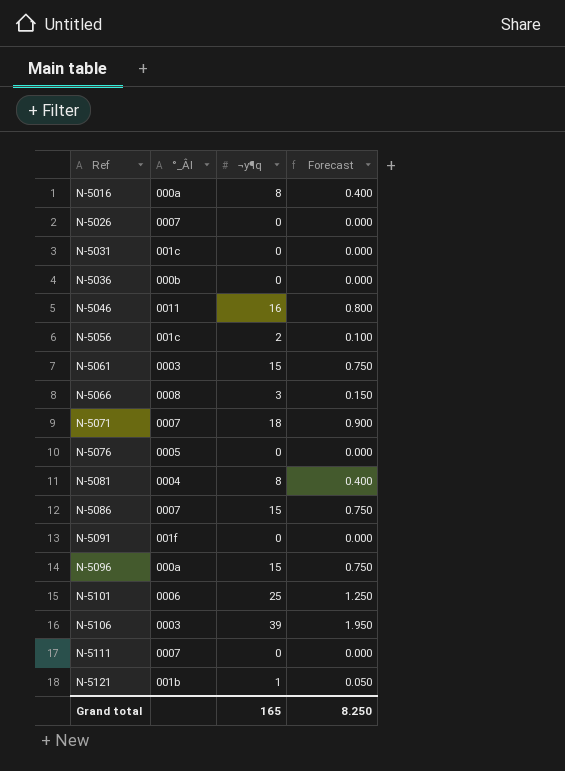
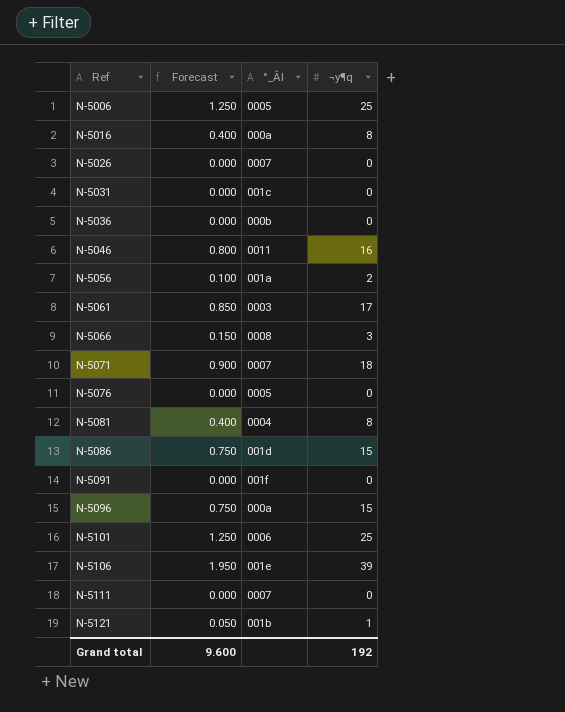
column Forecast | position: 4 -> 2
row N-5006: none -> 1.250 | 0005 | 25
N-5056 | °_ÂI: 001c -> 001a
N-5061 | Forecast: 0.750 -> 0.850
N-5061 | ¬y¶q: 15 -> 17
N-5086 | °_ÂI: 0007 -> 001d
N-5106 | °_ÂI: 0003 -> 001e
Grand total | Forecast: 8.250 -> 9.600
Grand total | ¬y¶q: 165 -> 192

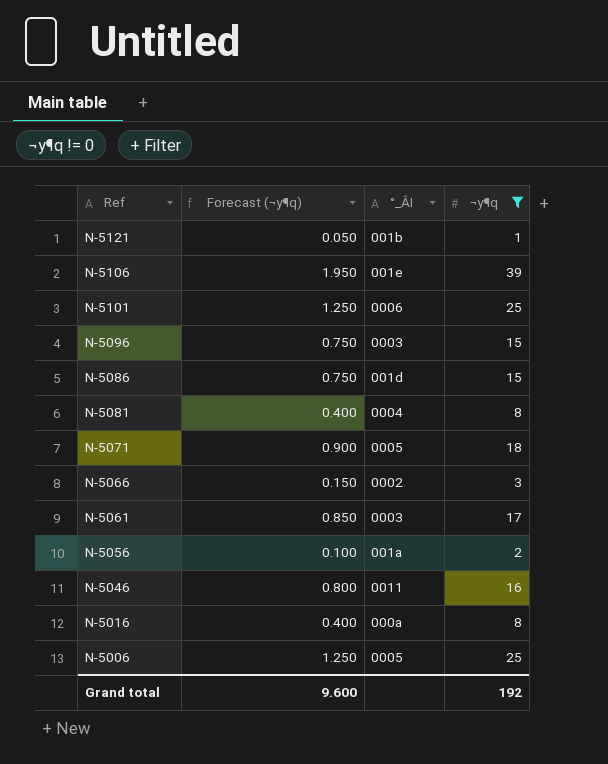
filter: none -> ¬y¶q != 0
row order: Ref ascending -> Ref descending
column name: Forecast -> Forecast (¬y¶q)
N-5096 | °_ÂI: 000a -> 0003
N-5071 | °_ÂI: 0007 -> 0005
N-5066 | °_ÂI: 0008 -> 0002

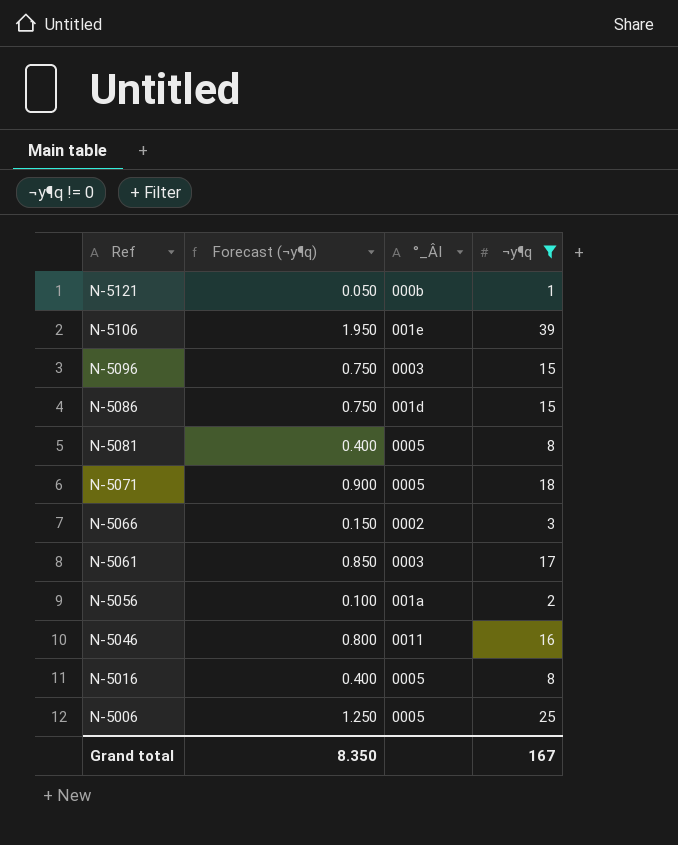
row N-5101: 1.250 | 0006 | 25 -> none
N-5121 | °_ÂI: 001b -> 000b
N-5081 | °_ÂI: 0004 -> 0005
N-5016 | °_ÂI: 000a -> 0005
Grand total | Forecast (¬y¶q): 9.600 -> 8.350
Grand total | ¬y¶q: 192 -> 167

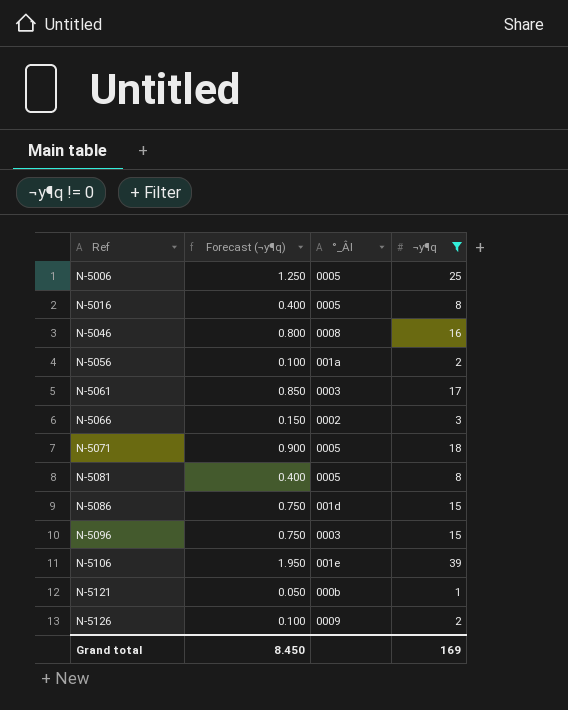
row order: Ref descending -> Ref ascending
N-5046 | °_ÂI: 0011 -> 0008
row N-5126: none -> 0.100 | 0009 | 2
Grand total | Forecast (¬y¶q): 8.350 -> 8.450
Grand total | ¬y¶q: 167 -> 169

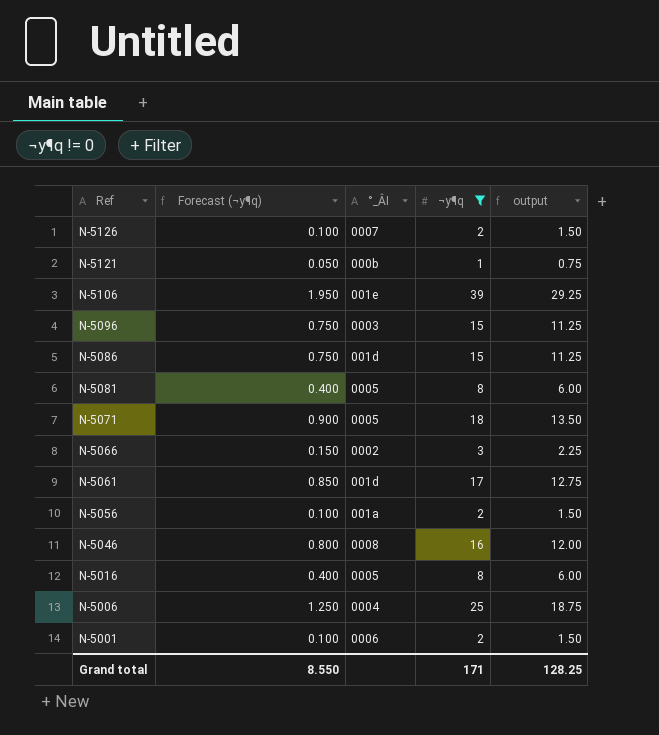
row order: Ref ascending -> Ref descending
column output | formula: none -> [¬y¶q] * 0.75
N-5126 | °_ÂI: 0009 -> 0007
N-5061 | °_ÂI: 0003 -> 001d
N-5006 | °_ÂI: 0005 -> 0004
row N-5001: none -> 0.100 | 0006 | 2 | 1.50
Grand total | Forecast (¬y¶q): 8.450 -> 8.550
Grand total | ¬y¶q: 169 -> 171

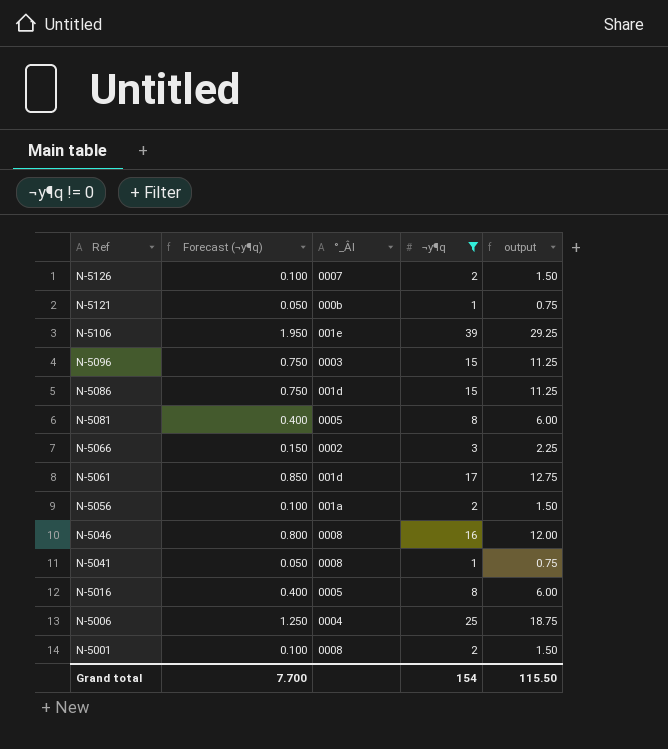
row N-5071: 0.900 | 0005 | 18 | 13.50 -> none
row N-5041: none -> 0.050 | 0008 | 1 | 0.75
N-5001 | °_ÂI: 0006 -> 0008
Grand total | Forecast (¬y¶q): 8.550 -> 7.700
Grand total | ¬y¶q: 171 -> 154
Grand total | output: 128.25 -> 115.50

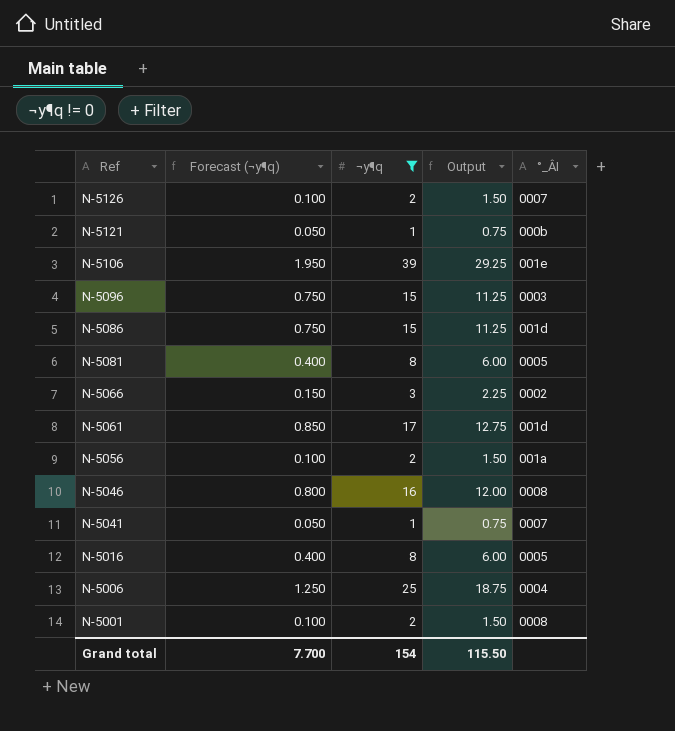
column name: output -> Output
column °_ÂI | position: 3 -> 5
N-5041 | °_ÂI: 0008 -> 0007

